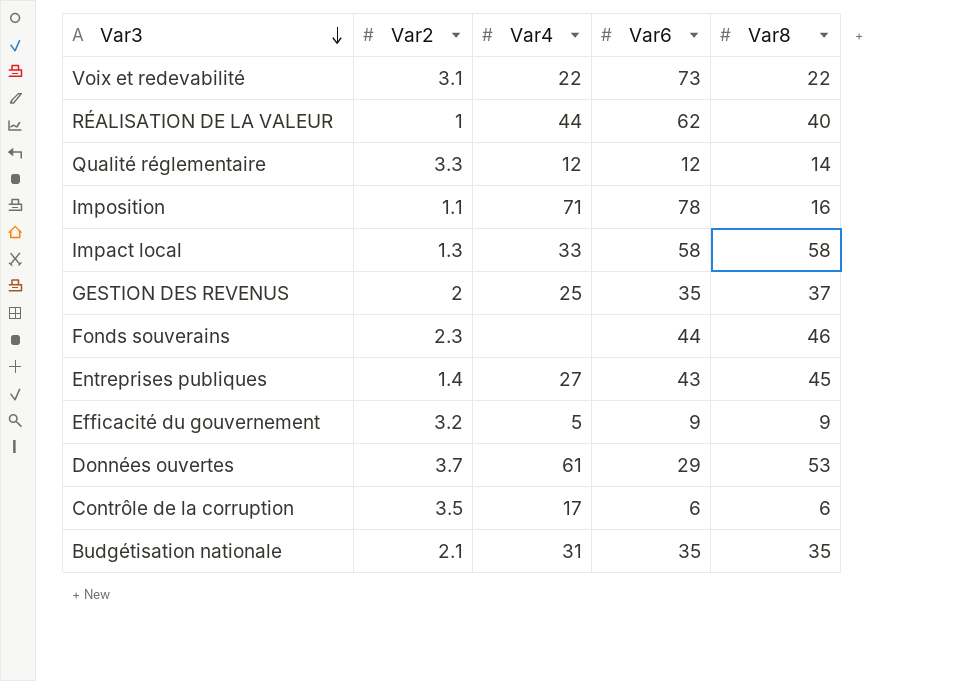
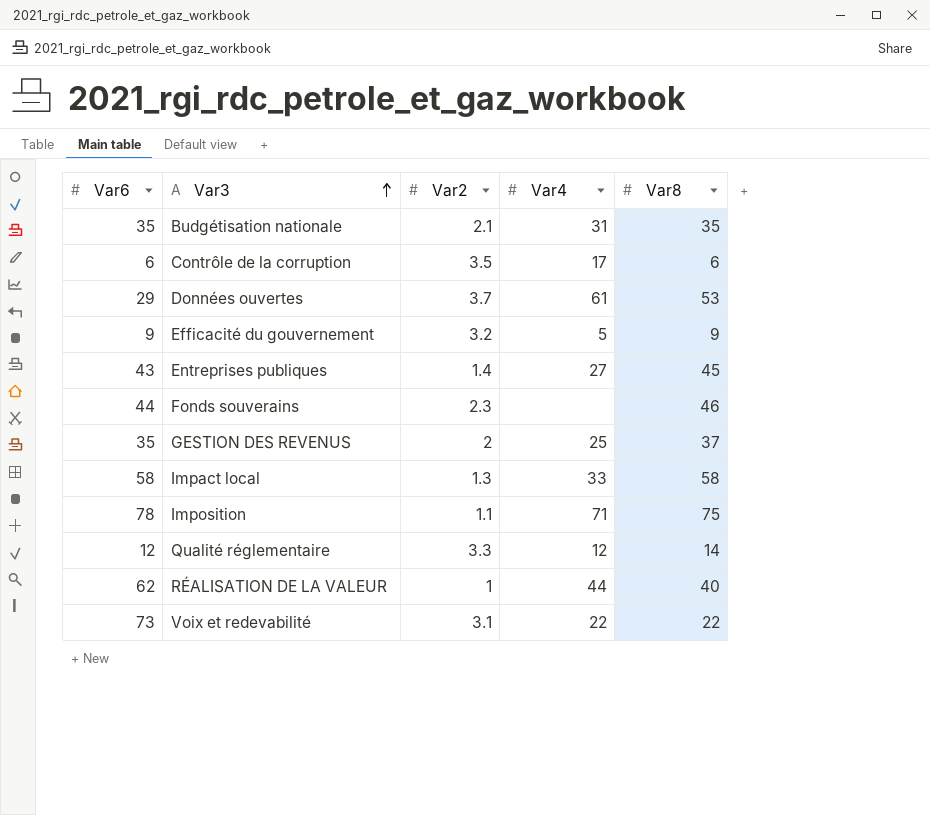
row order: Var3 descending -> Var3 ascending
column Var6 | position: 4 -> 1
Imposition | Var8: 16 -> 75

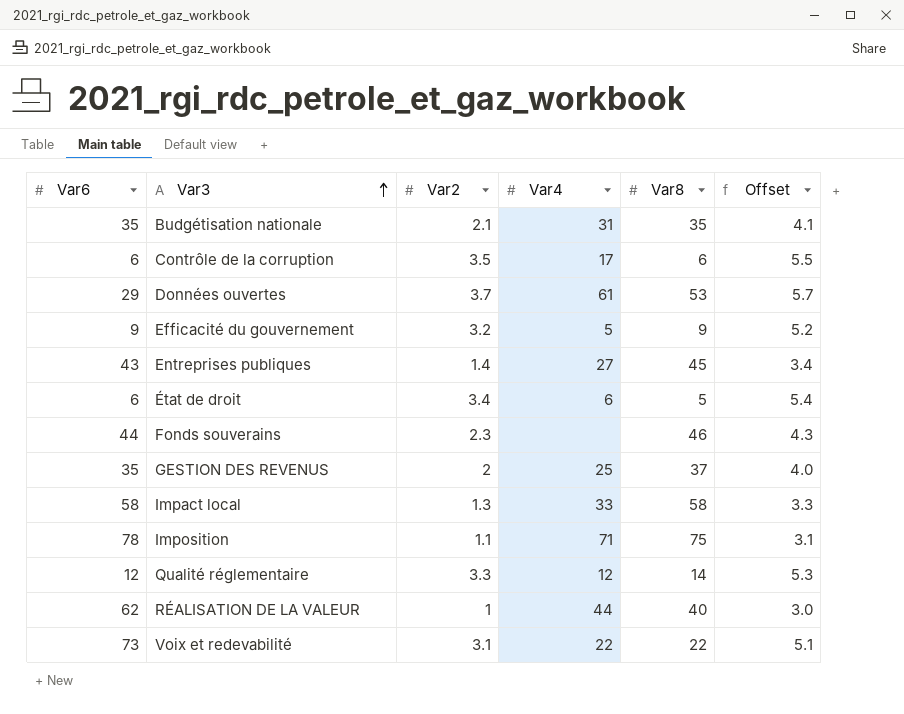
column Offset | formula: none -> [Var2] + 2
row État de droit: none -> 6 | 3.4 | 6 | 5 | 5.4

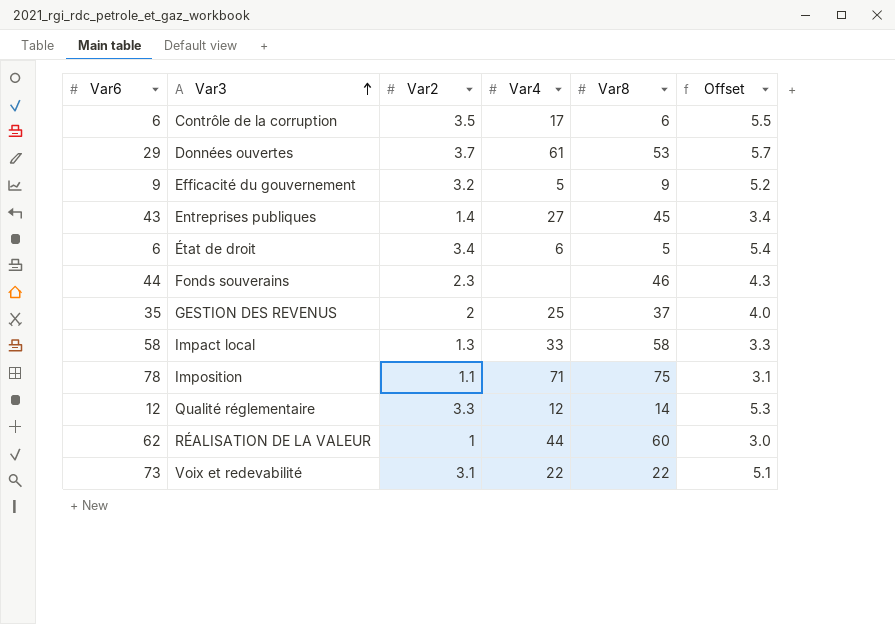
row Budgétisation nationale: 35 | 2.1 | 31 | 35 | 4.1 -> none
RÉALISATION DE LA VALEUR | Var8: 40 -> 60

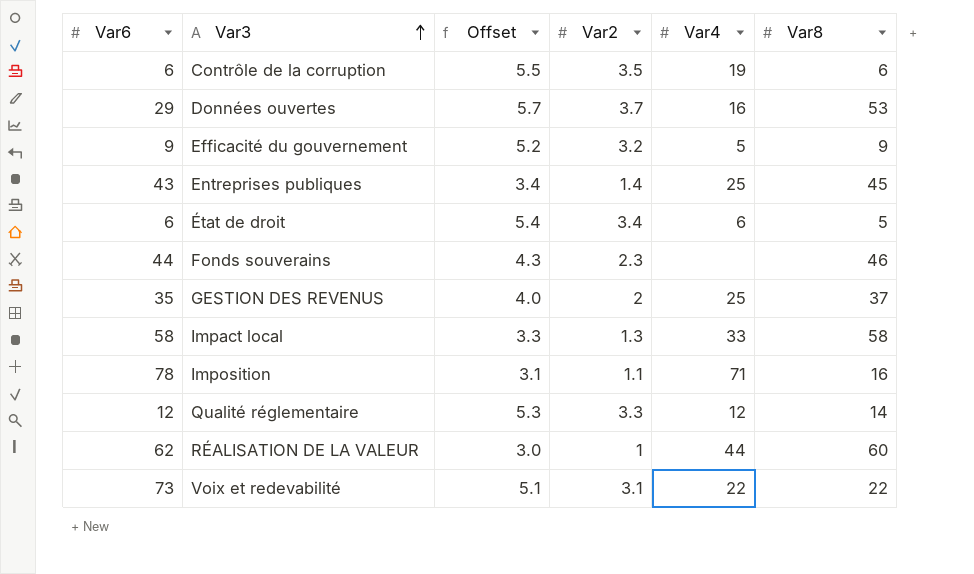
column Offset | position: 6 -> 3
Contrôle de la corruption | Var4: 17 -> 19
Données ouvertes | Var4: 61 -> 16
Entreprises publiques | Var4: 27 -> 25
Imposition | Var8: 75 -> 16

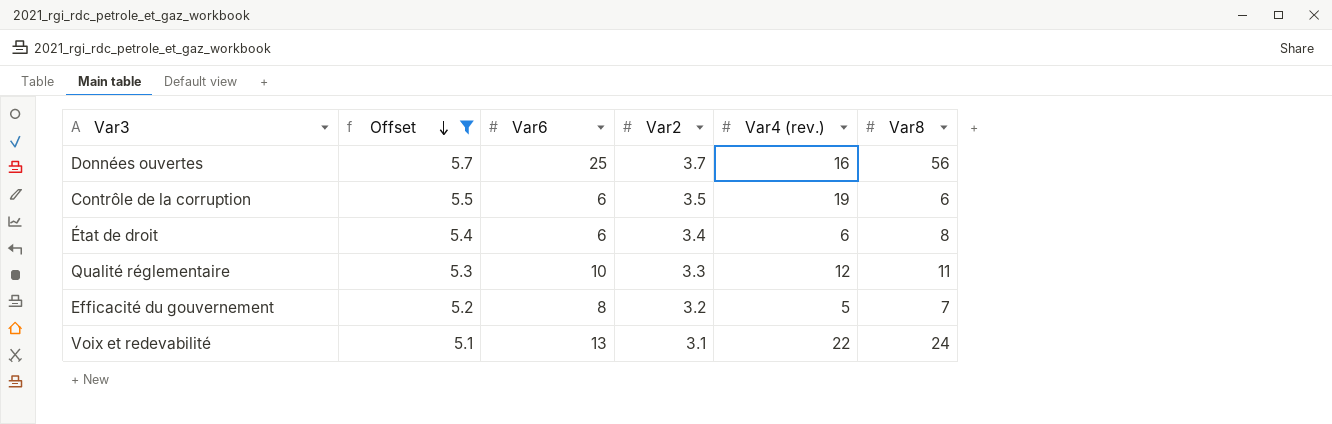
filter: none -> Offset >= 5.1
row order: Var3 ascending -> Offset descending
column Var6 | position: 1 -> 3
column name: Var4 -> Var4 (rev.)
Données ouvertes | Var6: 29 -> 25
Données ouvertes | Var8: 53 -> 56
État de droit | Var8: 5 -> 8
Qualité réglementaire | Var6: 12 -> 10
Qualité réglementaire | Var8: 14 -> 11
Efficacité du gouvernement | Var6: 9 -> 8
Efficacité du gouvernement | Var8: 9 -> 7
Voix et redevabilité | Var6: 73 -> 13
Voix et redevabilité | Var8: 22 -> 24

